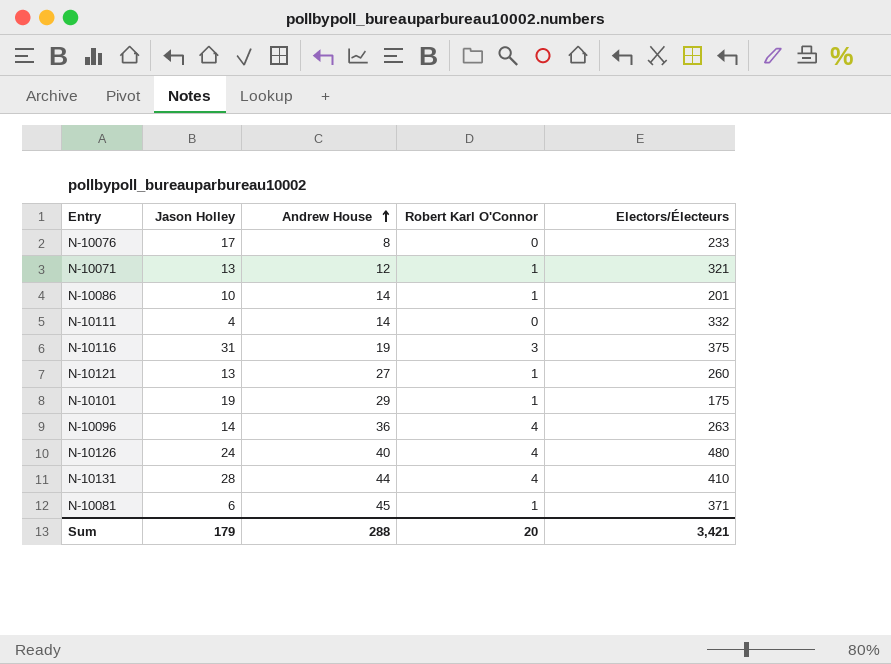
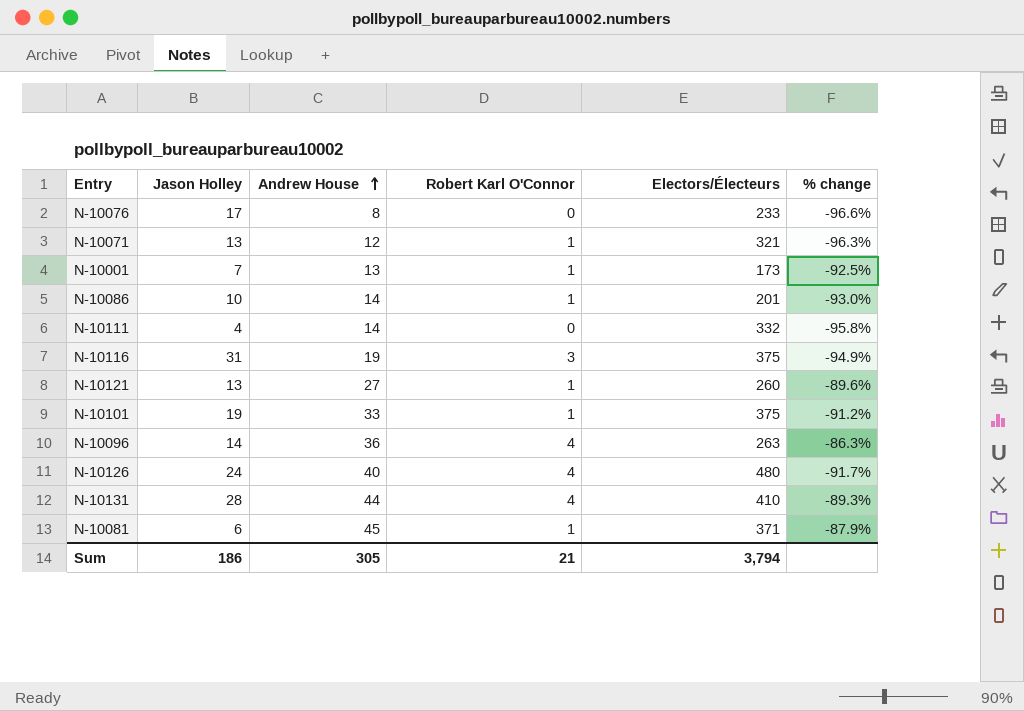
column % change | formula: none -> ([Andrew House] - [Electors/Électeurs]) / [Electors/Électeurs]
row N-10001: none -> 7 | 13 | 1 | 173 | -92.5%
N-10101 | Andrew House: 29 -> 33
N-10101 | Electors/Électeurs: 175 -> 375
Sum | Jason Holley: 179 -> 186
Sum | Andrew House: 288 -> 305
Sum | Robert Karl O'Connor: 20 -> 21
Sum | Electors/Électeurs: 3,421 -> 3,794

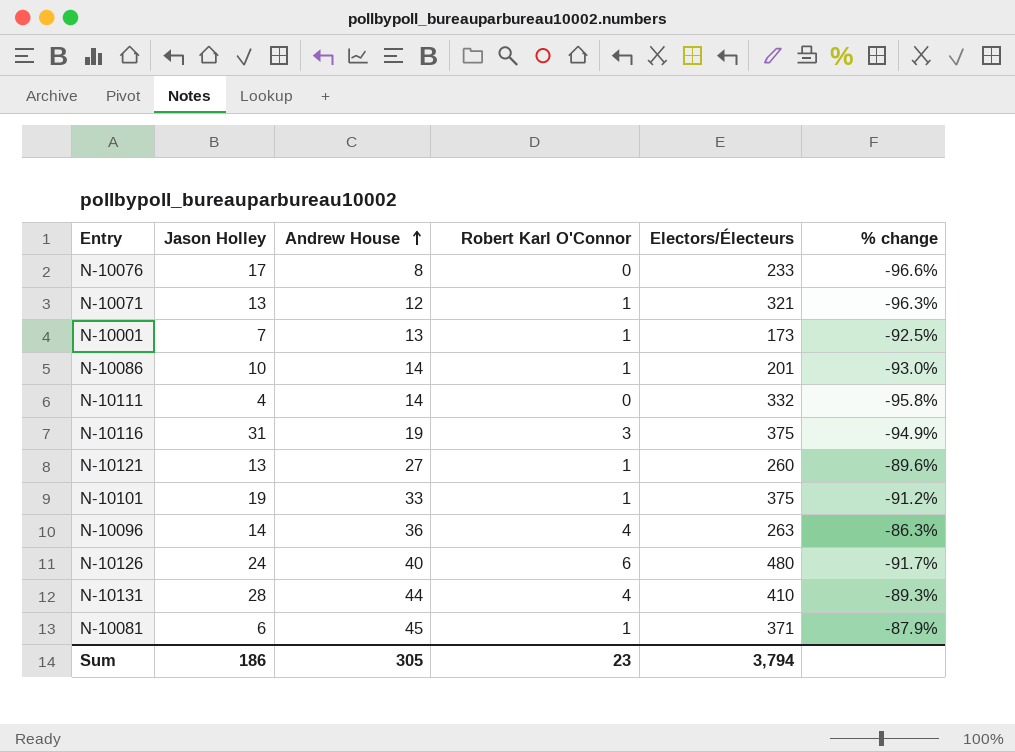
N-10126 | Robert Karl O'Connor: 4 -> 6
Sum | Robert Karl O'Connor: 21 -> 23

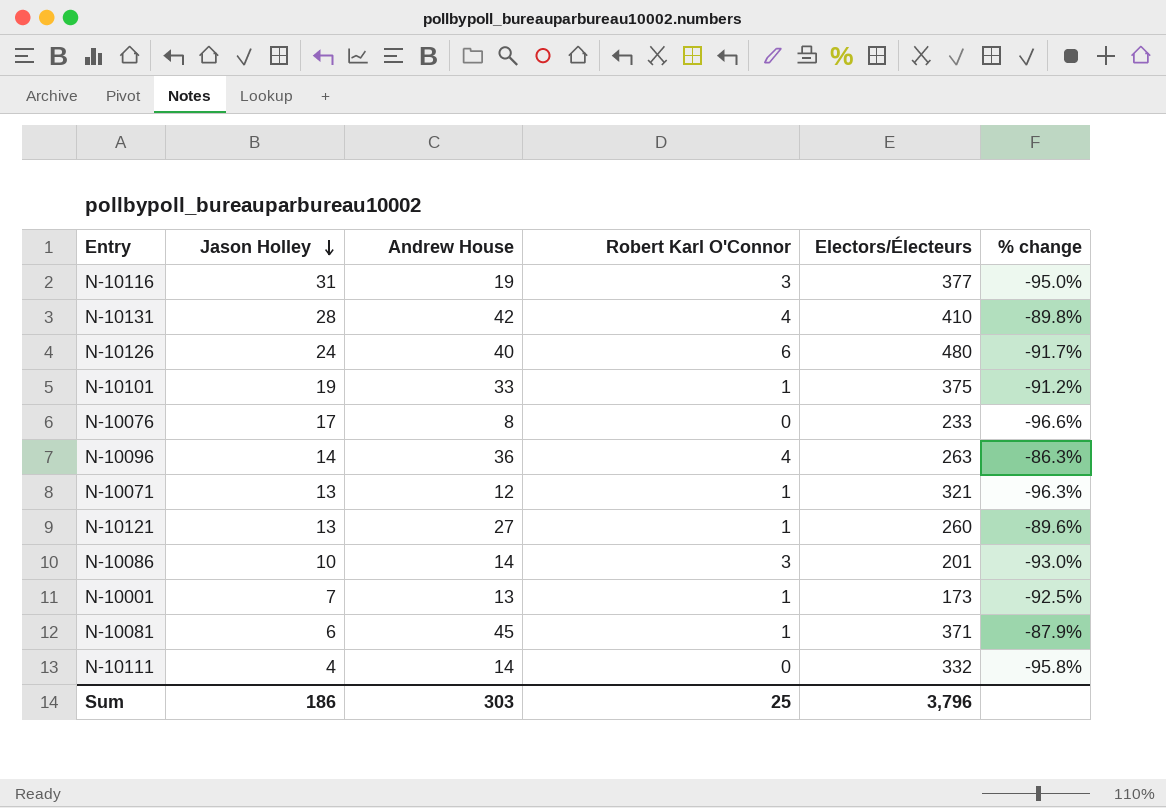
row order: Andrew House ascending -> Jason Holley descending
N-10116 | Electors/Électeurs: 375 -> 377
N-10116 | % change: -94.9% -> -95.0%
N-10131 | Andrew House: 44 -> 42
N-10131 | % change: -89.3% -> -89.8%
N-10086 | Robert Karl O'Connor: 1 -> 3
Sum | Andrew House: 305 -> 303
Sum | Robert Karl O'Connor: 23 -> 25
Sum | Electors/Électeurs: 3,794 -> 3,796

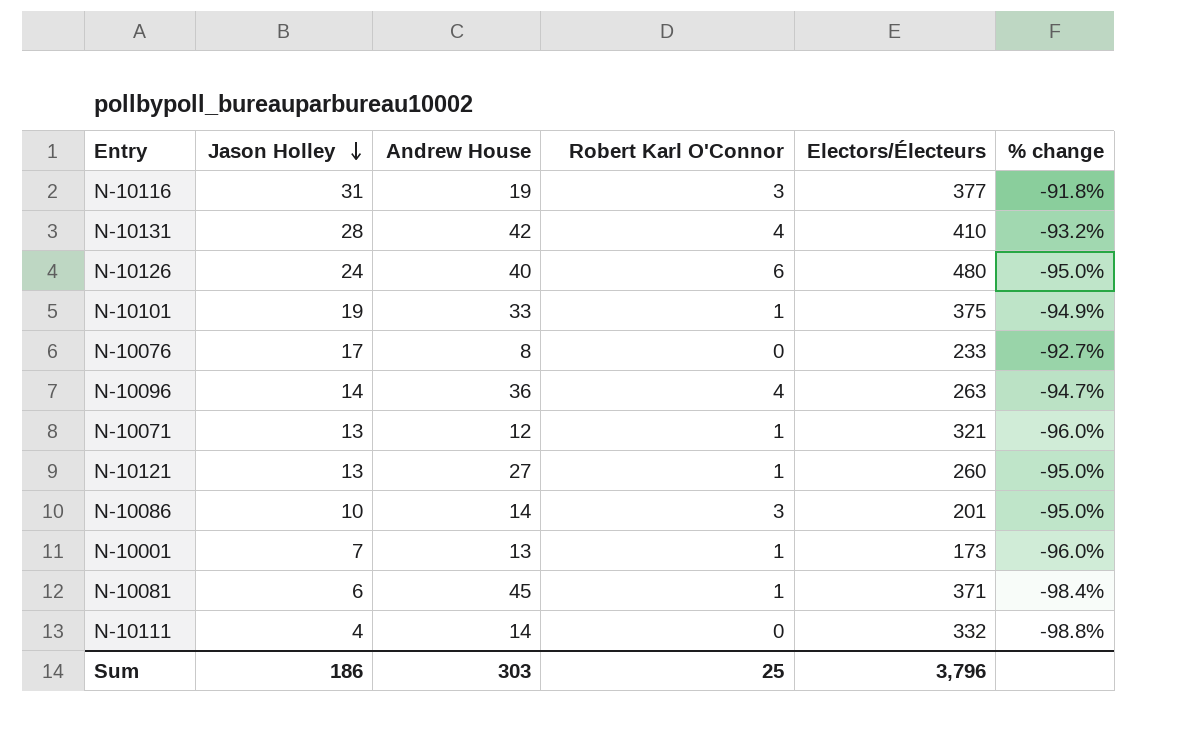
column % change | formula: ([Andrew House] - [Electors/Électeurs]) / [Electors/Électeurs] -> ([Jason Holley] - [Electors/Électeurs]) / [Electors/Électeurs]

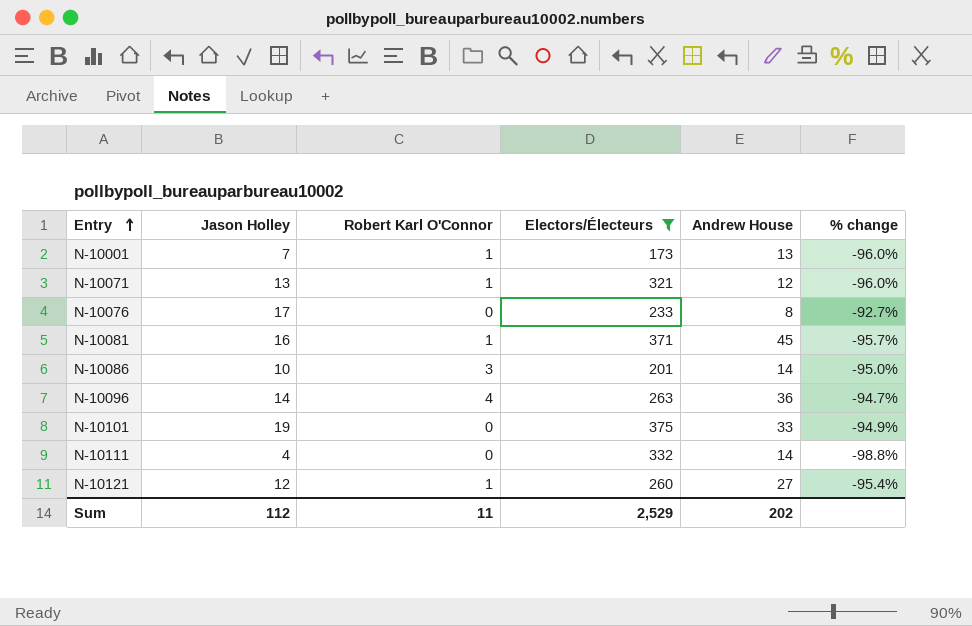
filter: none -> Electors/Électeurs <= 375
row order: Jason Holley descending -> Entry ascending
column Andrew House | position: 3 -> 5
N-10081 | Jason Holley: 6 -> 16
N-10081 | % change: -98.4% -> -95.7%
N-10101 | Robert Karl O'Connor: 1 -> 0
N-10121 | Jason Holley: 13 -> 12
N-10121 | % change: -95.0% -> -95.4%
Sum | Jason Holley: 186 -> 112
Sum | Robert Karl O'Connor: 25 -> 11
Sum | Electors/Électeurs: 3,796 -> 2,529
Sum | Andrew House: 303 -> 202

